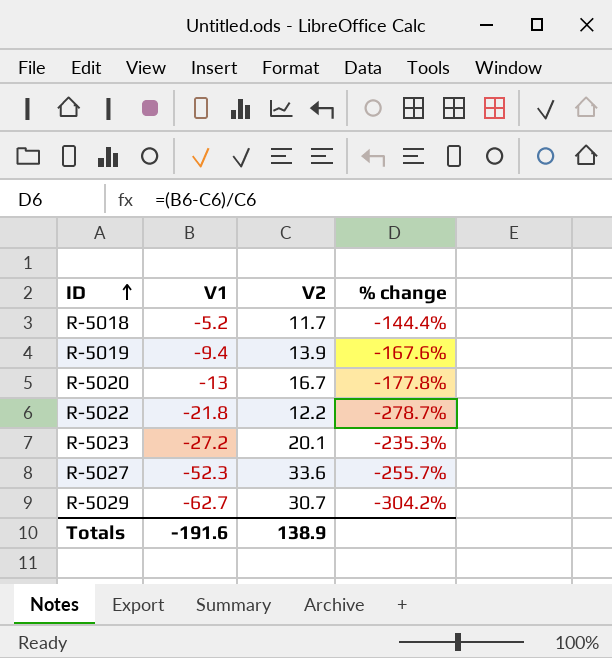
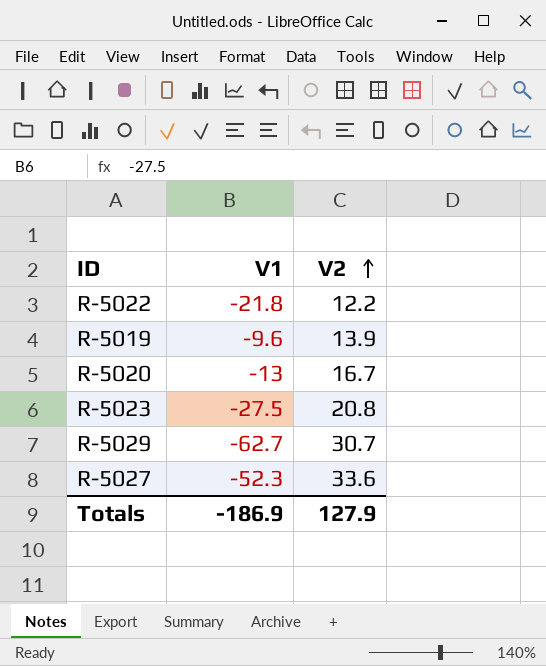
row order: ID ascending -> V2 ascending
column % change | formula: ([V1] - [V2]) / [V2] -> none
row R-5018: -5.2 | 11.7 | -144.4% -> none
R-5019 | V1: -9.4 -> -9.6
R-5023 | V1: -27.2 -> -27.5
R-5023 | V2: 20.1 -> 20.8
Totals | V1: -191.6 -> -186.9
Totals | V2: 138.9 -> 127.9

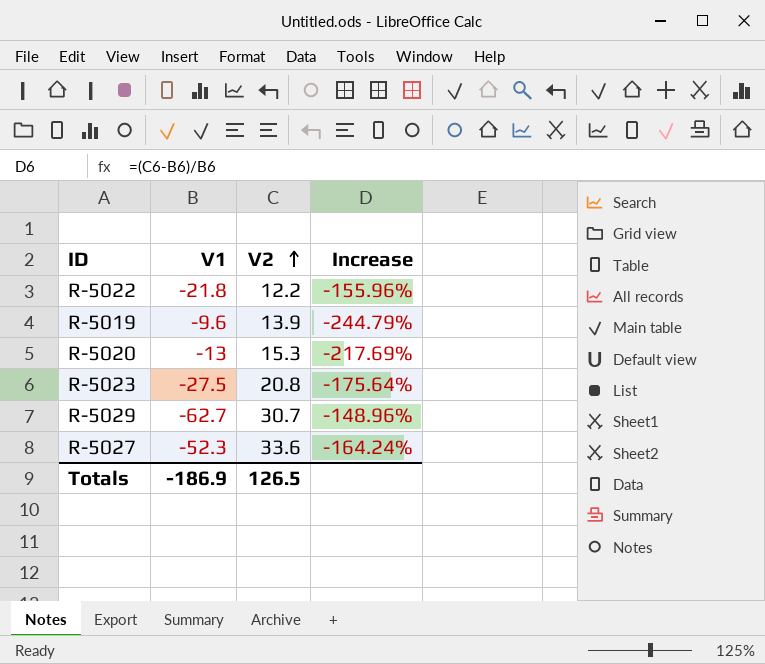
column Increase | formula: none -> ([V2] - [V1]) / [V1]
R-5020 | V2: 16.7 -> 15.3
Totals | V2: 127.9 -> 126.5

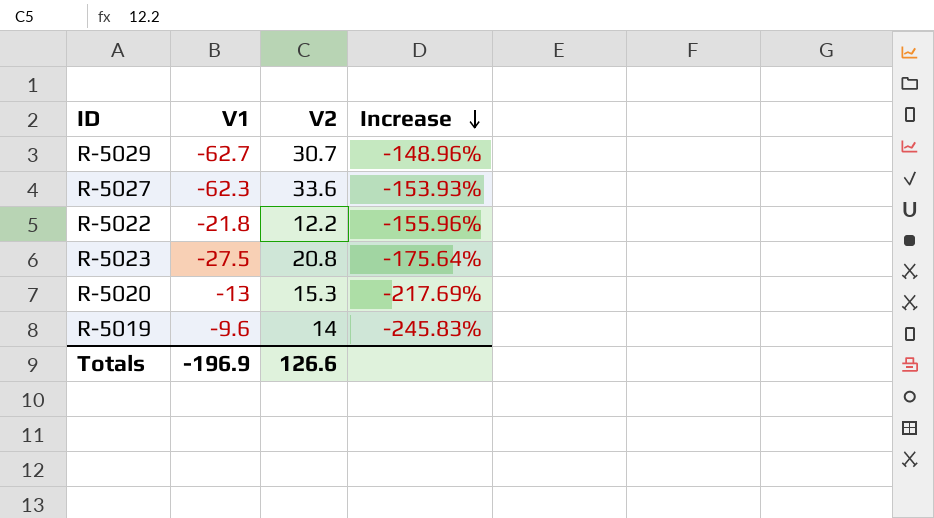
row order: V2 ascending -> Increase descending
R-5027 | V1: -52.3 -> -62.3
R-5027 | Increase: -164.24% -> -153.93%
R-5019 | V2: 13.9 -> 14
R-5019 | Increase: -244.79% -> -245.83%
Totals | V1: -186.9 -> -196.9
Totals | V2: 126.5 -> 126.6

